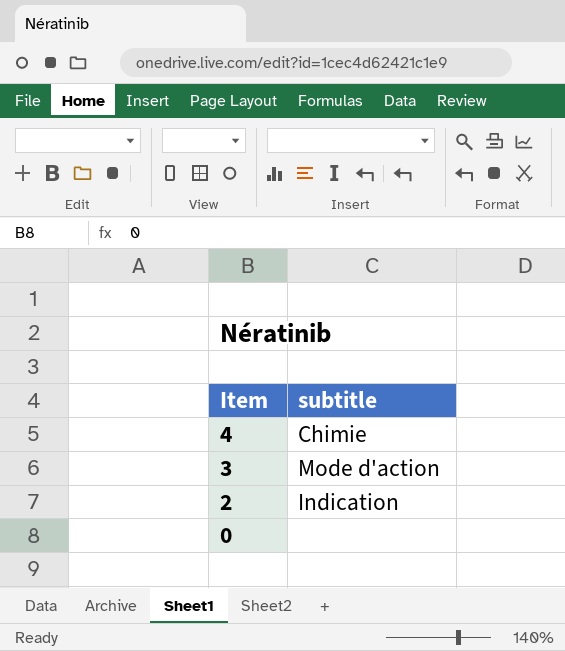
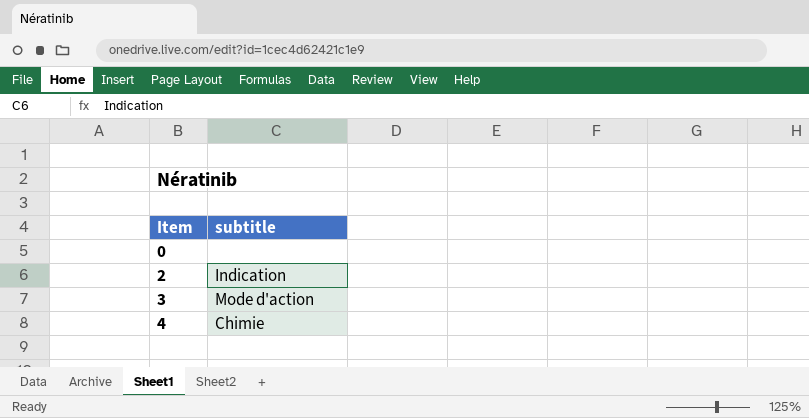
row order: Item descending -> Item ascending

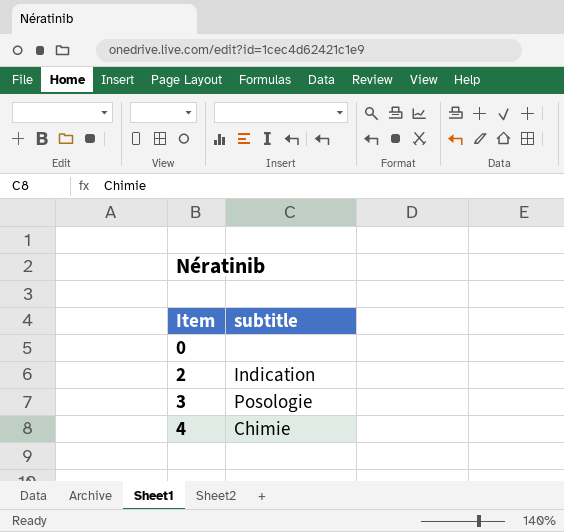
3 | subtitle: Mode d'action -> Posologie

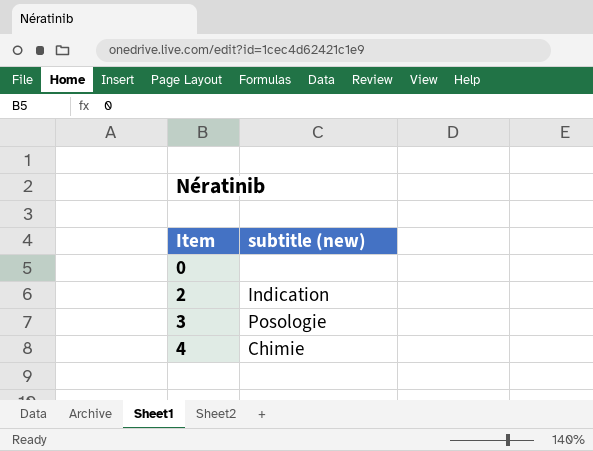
column name: subtitle -> subtitle (new)

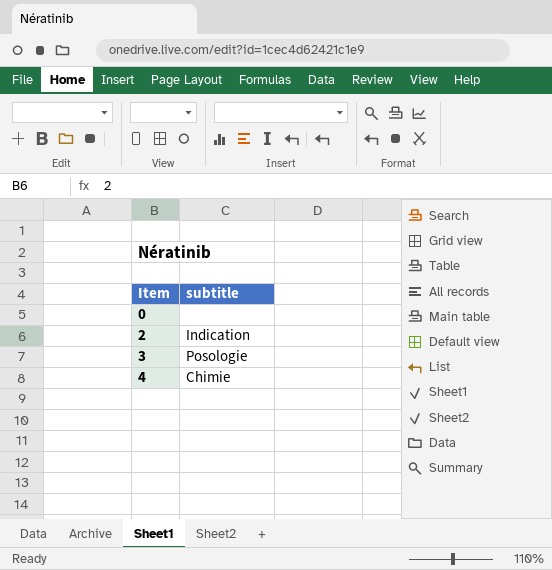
column name: subtitle (new) -> subtitle

